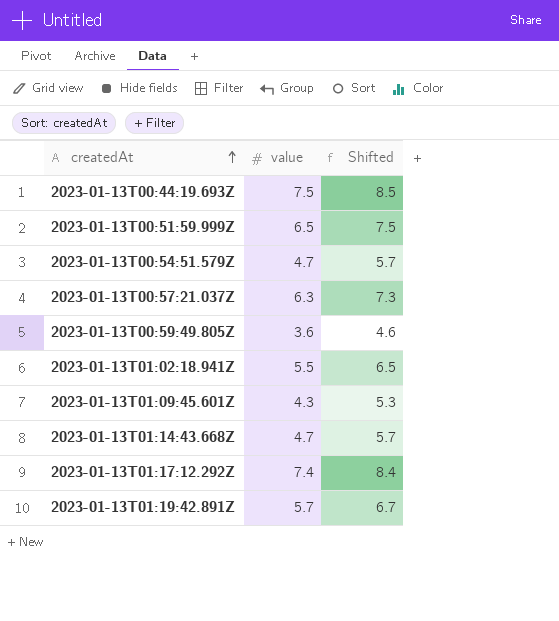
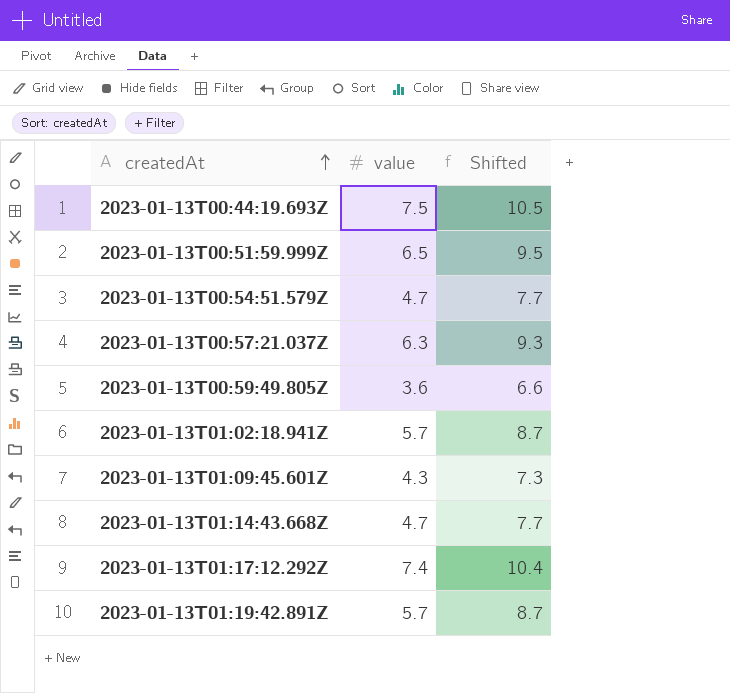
column Shifted | formula: [value] + 1 -> [value] + 3
2023-01-13T01:02:18.941Z | value: 5.5 -> 5.7

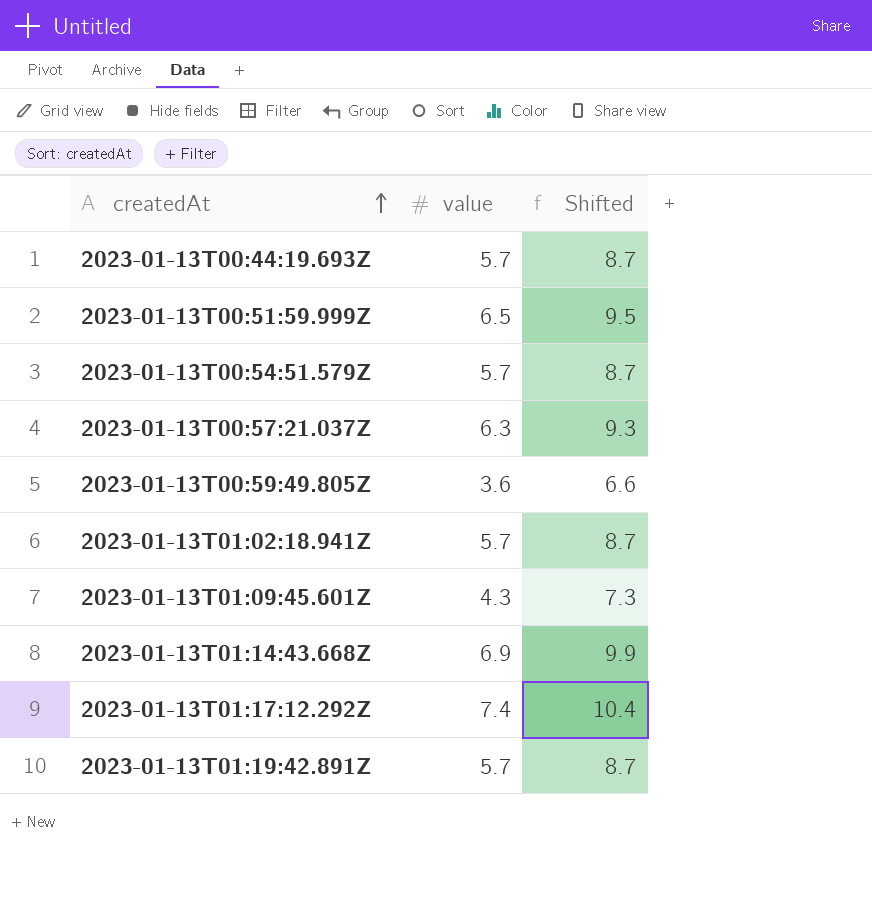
2023-01-13T00:44:19.693Z | value: 7.5 -> 5.7
2023-01-13T00:44:19.693Z | Shifted: 10.5 -> 8.7
2023-01-13T00:54:51.579Z | value: 4.7 -> 5.7
2023-01-13T00:54:51.579Z | Shifted: 7.7 -> 8.7
2023-01-13T01:14:43.668Z | value: 4.7 -> 6.9
2023-01-13T01:14:43.668Z | Shifted: 7.7 -> 9.9

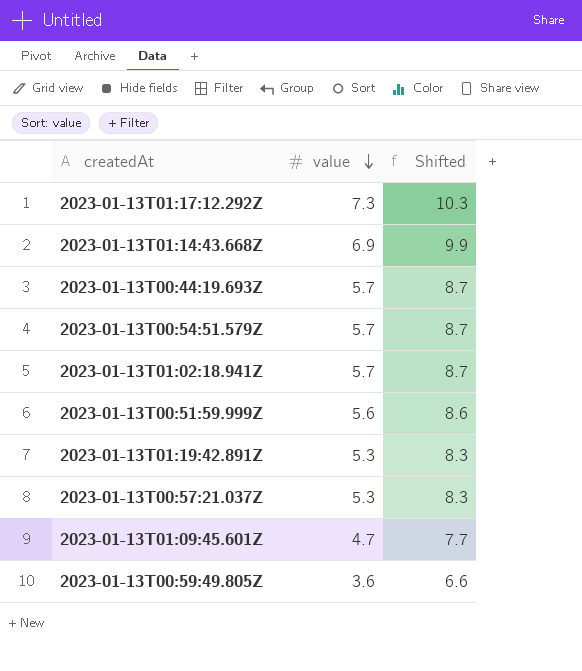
row order: createdAt ascending -> value descending
2023-01-13T01:17:12.292Z | value: 7.4 -> 7.3
2023-01-13T01:17:12.292Z | Shifted: 10.4 -> 10.3
2023-01-13T00:51:59.999Z | value: 6.5 -> 5.6
2023-01-13T00:51:59.999Z | Shifted: 9.5 -> 8.6
2023-01-13T01:19:42.891Z | value: 5.7 -> 5.3
2023-01-13T01:19:42.891Z | Shifted: 8.7 -> 8.3
2023-01-13T00:57:21.037Z | value: 6.3 -> 5.3
2023-01-13T00:57:21.037Z | Shifted: 9.3 -> 8.3
2023-01-13T01:09:45.601Z | value: 4.3 -> 4.7
2023-01-13T01:09:45.601Z | Shifted: 7.3 -> 7.7

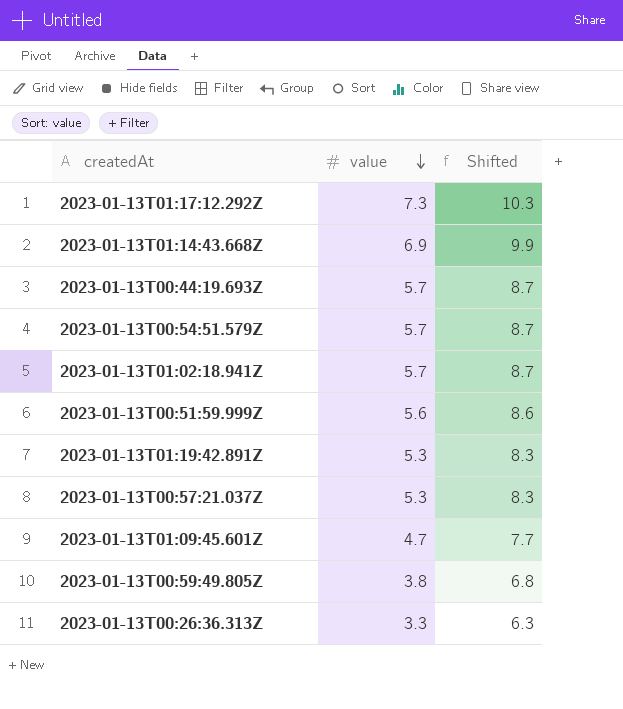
2023-01-13T00:59:49.805Z | value: 3.6 -> 3.8
2023-01-13T00:59:49.805Z | Shifted: 6.6 -> 6.8
row 2023-01-13T00:26:36.313Z: none -> 3.3 | 6.3

